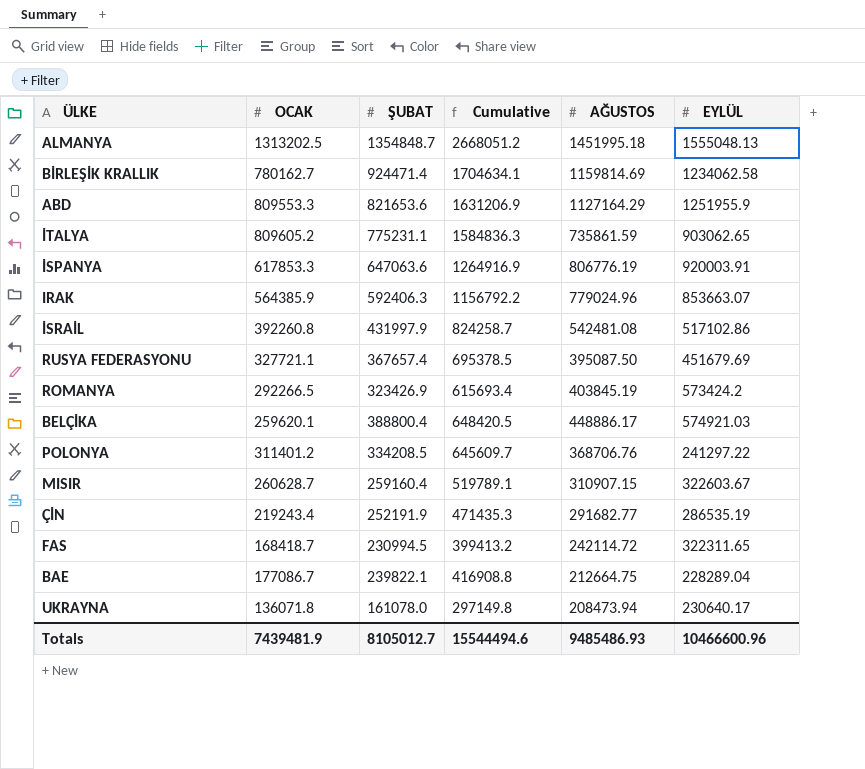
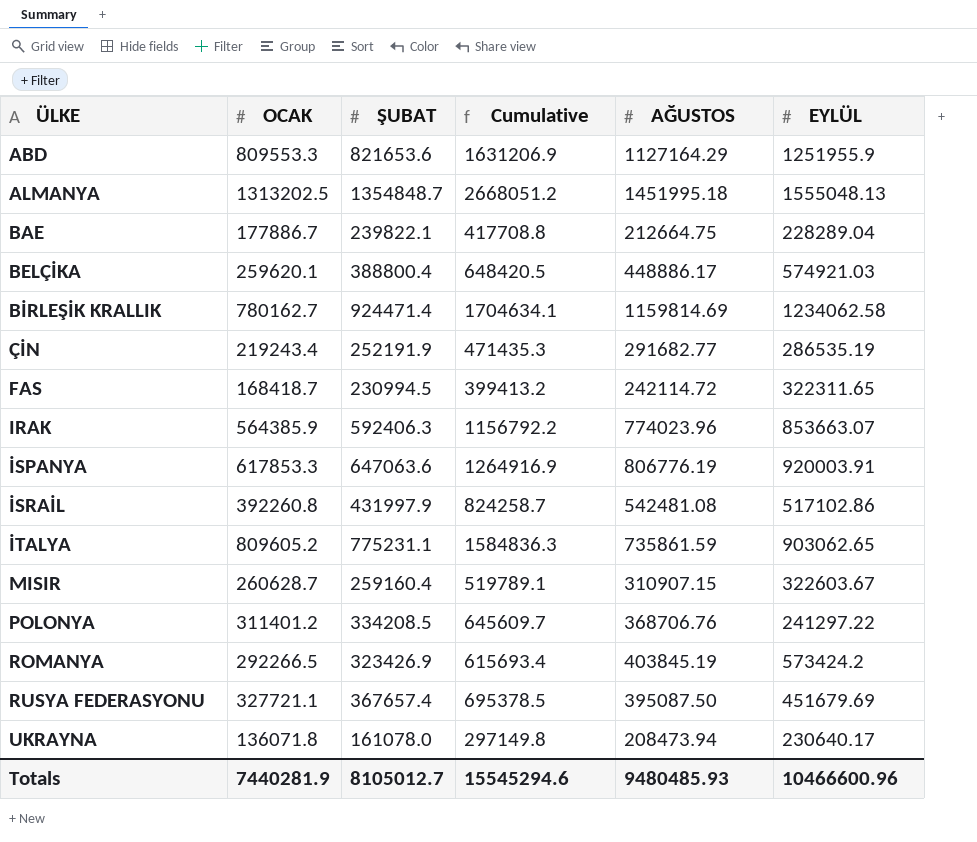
row order: none -> ÜLKE ascending
BAE | OCAK: 177086.7 -> 177886.7
BAE | Cumulative: 416908.8 -> 417708.8
IRAK | AĞUSTOS: 779024.96 -> 774023.96
Totals | OCAK: 7439481.9 -> 7440281.9
Totals | Cumulative: 15544494.6 -> 15545294.6
Totals | AĞUSTOS: 9485486.93 -> 9480485.93

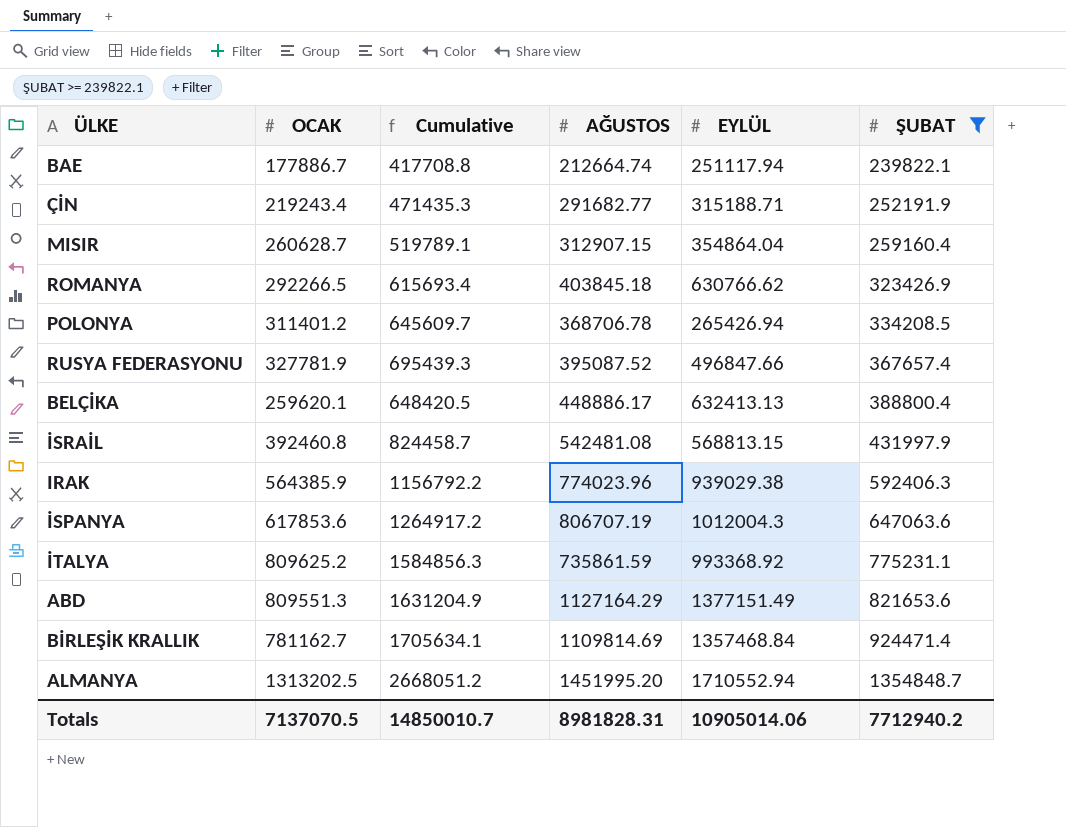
filter: none -> ŞUBAT >= 239822.1
row order: ÜLKE ascending -> ŞUBAT ascending
column ŞUBAT | position: 3 -> 6
BAE | AĞUSTOS: 212664.75 -> 212664.74
BAE | EYLÜL: 228289.04 -> 251117.94
ÇİN | EYLÜL: 286535.19 -> 315188.71
MISIR | AĞUSTOS: 310907.15 -> 312907.15
MISIR | EYLÜL: 322603.67 -> 354864.04
ROMANYA | AĞUSTOS: 403845.19 -> 403845.18
ROMANYA | EYLÜL: 573424.2 -> 630766.62
POLONYA | AĞUSTOS: 368706.76 -> 368706.78
POLONYA | EYLÜL: 241297.22 -> 265426.94
RUSYA FEDERASYONU | OCAK: 327721.1 -> 327781.9
RUSYA FEDERASYONU | Cumulative: 695378.5 -> 695439.3
RUSYA FEDERASYONU | AĞUSTOS: 395087.50 -> 395087.52
RUSYA FEDERASYONU | EYLÜL: 451679.69 -> 496847.66
BELÇİKA | EYLÜL: 574921.03 -> 632413.13
İSRAİL | OCAK: 392260.8 -> 392460.8
İSRAİL | Cumulative: 824258.7 -> 824458.7
İSRAİL | EYLÜL: 517102.86 -> 568813.15
IRAK | EYLÜL: 853663.07 -> 939029.38
İSPANYA | OCAK: 617853.3 -> 617853.6
İSPANYA | Cumulative: 1264916.9 -> 1264917.2
İSPANYA | AĞUSTOS: 806776.19 -> 806707.19
İSPANYA | EYLÜL: 920003.91 -> 1012004.3
İTALYA | OCAK: 809605.2 -> 809625.2
İTALYA | Cumulative: 1584836.3 -> 1584856.3
İTALYA | EYLÜL: 903062.65 -> 993368.92
ABD | OCAK: 809553.3 -> 809551.3
ABD | Cumulative: 1631206.9 -> 1631204.9
ABD | EYLÜL: 1251955.9 -> 1377151.49
BİRLEŞİK KRALLIK | OCAK: 780162.7 -> 781162.7
BİRLEŞİK KRALLIK | Cumulative: 1704634.1 -> 1705634.1
BİRLEŞİK KRALLIK | AĞUSTOS: 1159814.69 -> 1109814.69
BİRLEŞİK KRALLIK | EYLÜL: 1234062.58 -> 1357468.84
ALMANYA | AĞUSTOS: 1451995.18 -> 1451995.20
ALMANYA | EYLÜL: 1555048.13 -> 1710552.94
Totals | OCAK: 7440281.9 -> 7137070.5
Totals | Cumulative: 15545294.6 -> 14850010.7
Totals | AĞUSTOS: 9480485.93 -> 8981828.31
Totals | EYLÜL: 10466600.96 -> 10905014.06
Totals | ŞUBAT: 8105012.7 -> 7712940.2

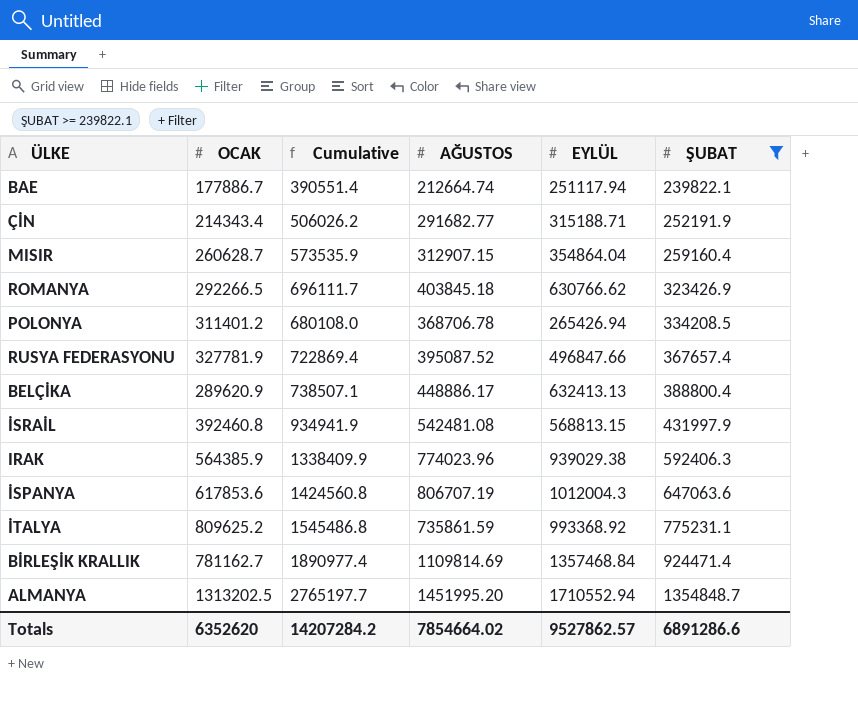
column Cumulative | formula: [OCAK] + [ŞUBAT] -> [OCAK] + [AĞUSTOS]
row ABD: 809551.3 | 1631204.9 | 1127164.29 | 1377151.49 | 821653.6 -> none
ÇİN | OCAK: 219243.4 -> 214343.4
BELÇİKA | OCAK: 259620.1 -> 289620.9
Totals | OCAK: 7137070.5 -> 6352620
Totals | Cumulative: 14850010.7 -> 14207284.2
Totals | AĞUSTOS: 8981828.31 -> 7854664.02
Totals | EYLÜL: 10905014.06 -> 9527862.57
Totals | ŞUBAT: 7712940.2 -> 6891286.6

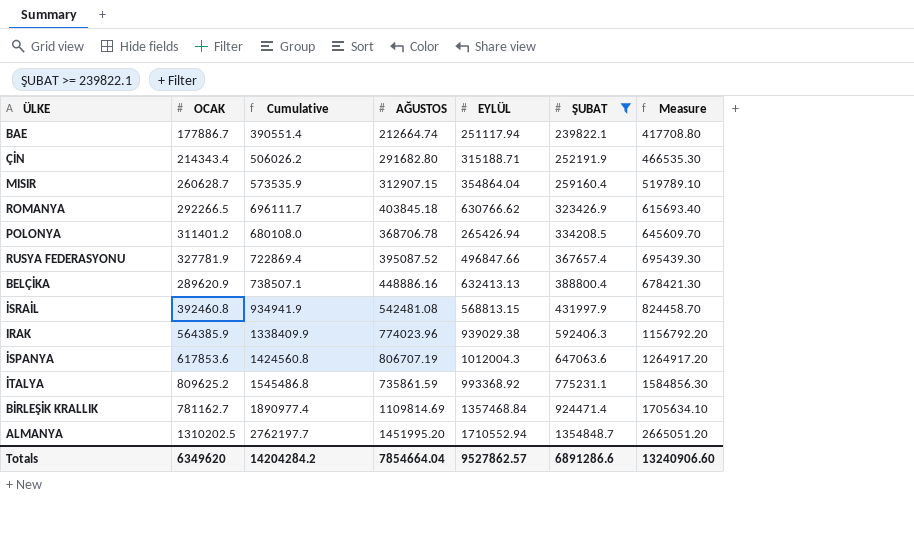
column Measure | formula: none -> [OCAK] + [ŞUBAT]
ÇİN | AĞUSTOS: 291682.77 -> 291682.80
BELÇİKA | AĞUSTOS: 448886.17 -> 448886.16
ALMANYA | OCAK: 1313202.5 -> 1310202.5
ALMANYA | Cumulative: 2765197.7 -> 2762197.7
Totals | OCAK: 6352620 -> 6349620
Totals | Cumulative: 14207284.2 -> 14204284.2
Totals | AĞUSTOS: 7854664.02 -> 7854664.04

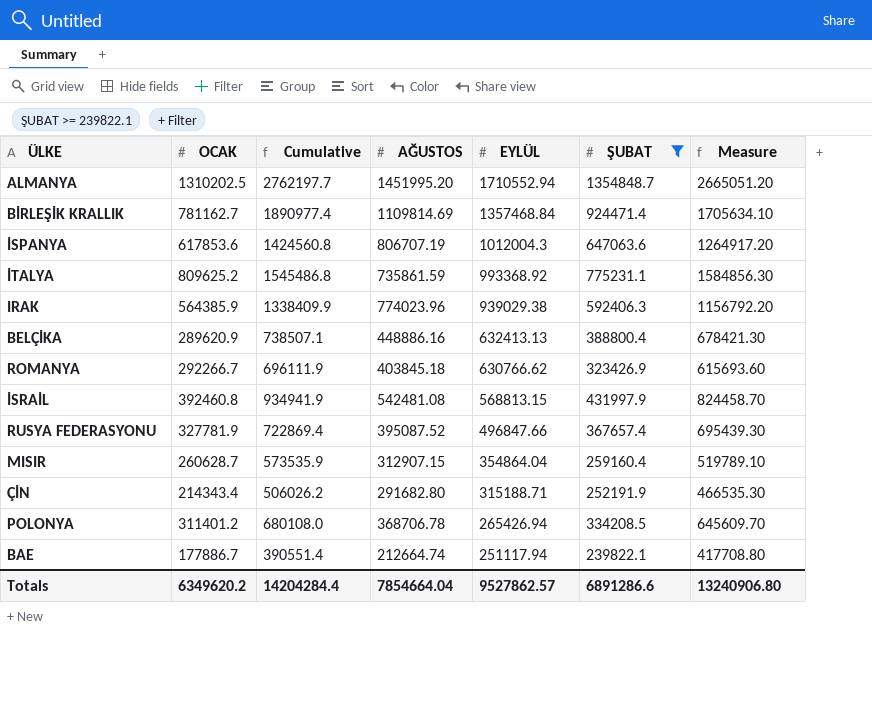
row order: ŞUBAT ascending -> EYLÜL descending
ROMANYA | OCAK: 292266.5 -> 292266.7
ROMANYA | Cumulative: 696111.7 -> 696111.9
ROMANYA | Measure: 615693.40 -> 615693.60
Totals | OCAK: 6349620 -> 6349620.2
Totals | Cumulative: 14204284.2 -> 14204284.4
Totals | Measure: 13240906.60 -> 13240906.80

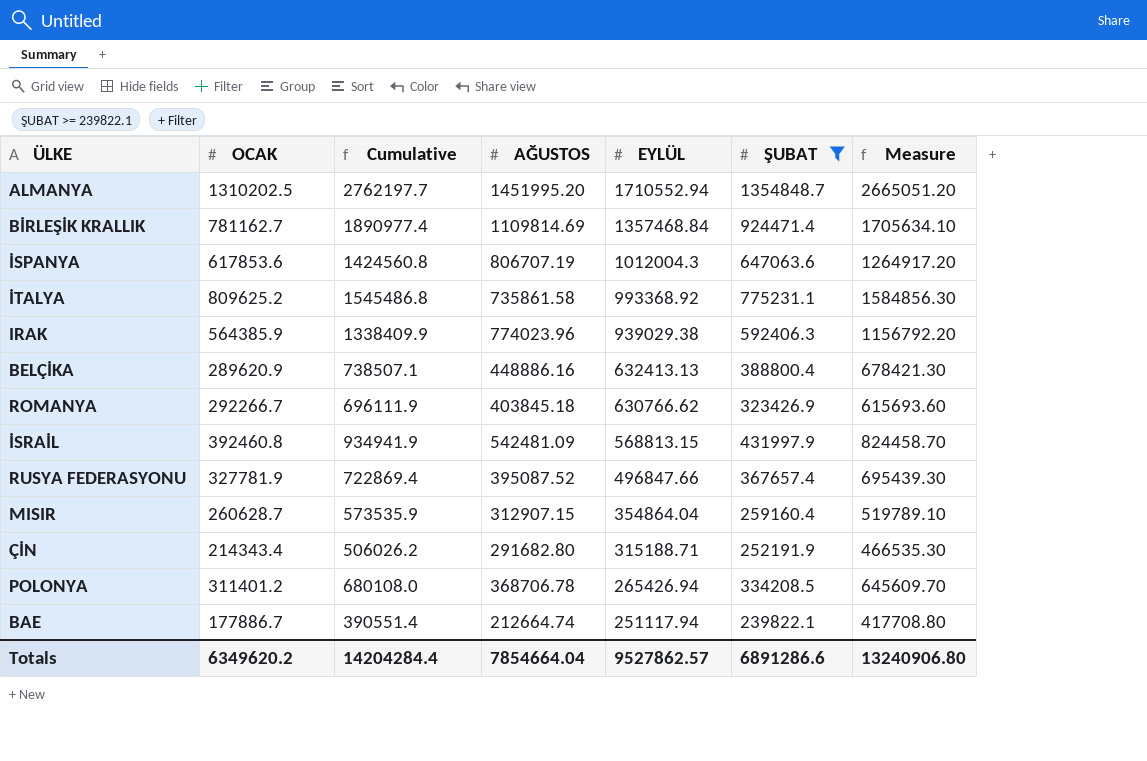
İTALYA | AĞUSTOS: 735861.59 -> 735861.58
İSRAİL | AĞUSTOS: 542481.08 -> 542481.09

